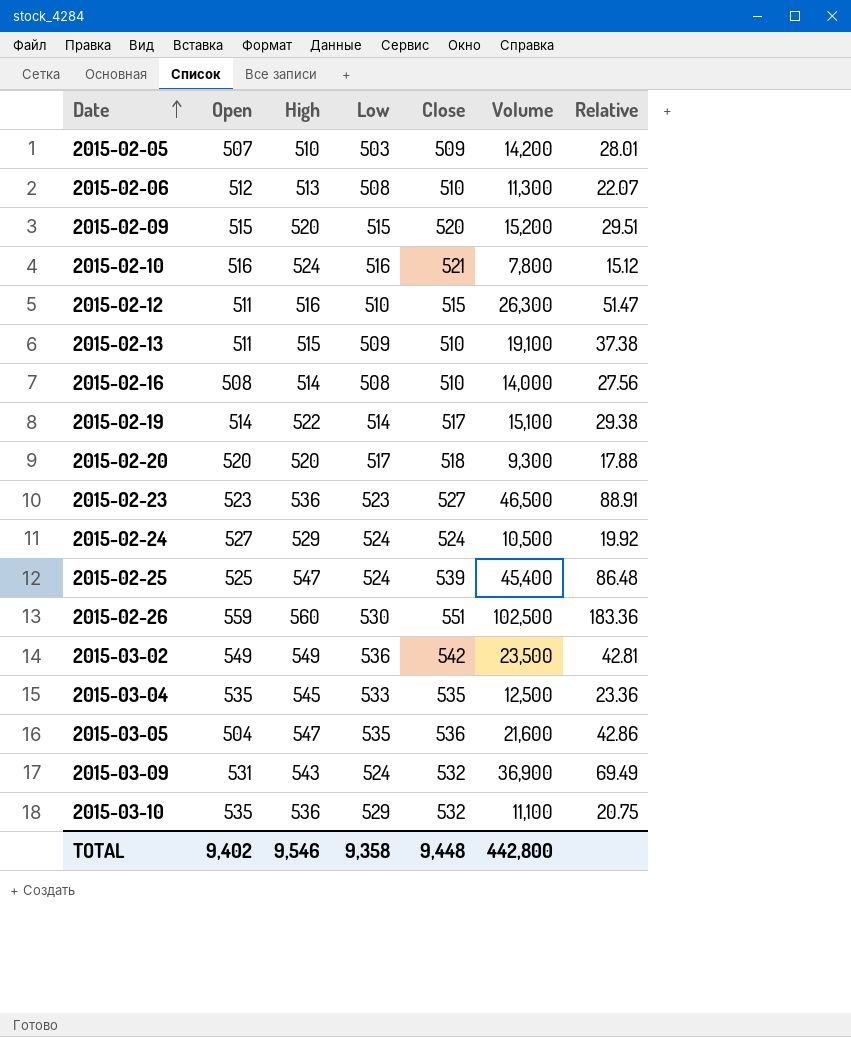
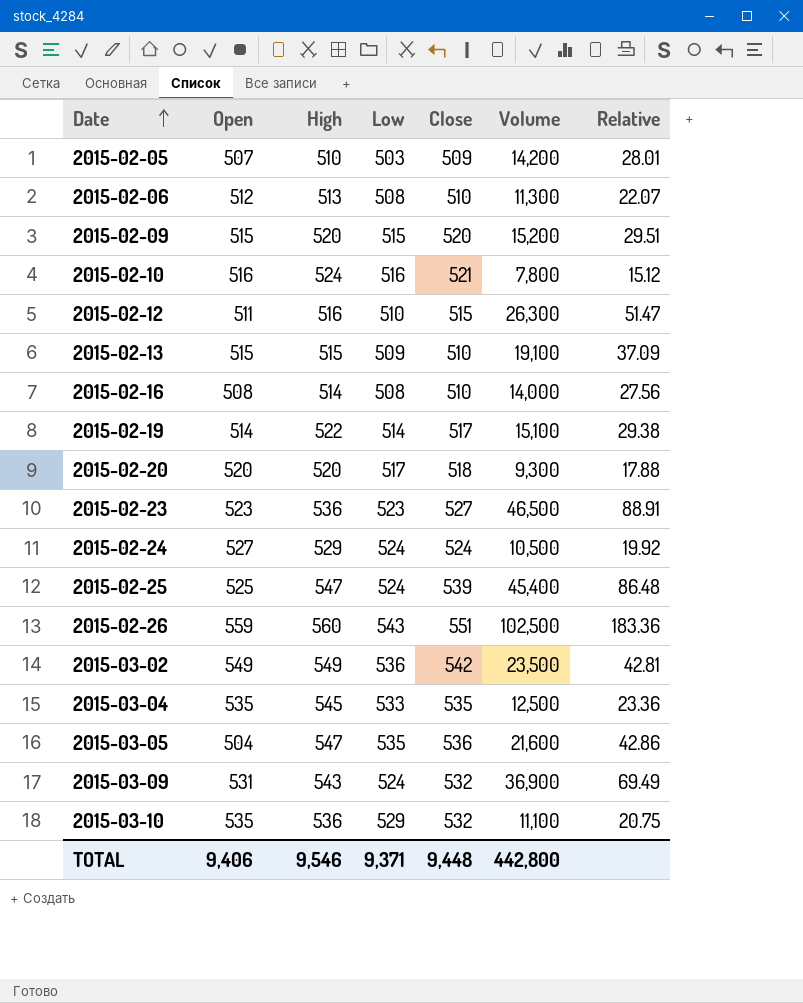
2015-02-13 | Open: 511 -> 515
2015-02-13 | Relative: 37.38 -> 37.09
2015-02-26 | Low: 530 -> 543
TOTAL | Open: 9,402 -> 9,406
TOTAL | Low: 9,358 -> 9,371

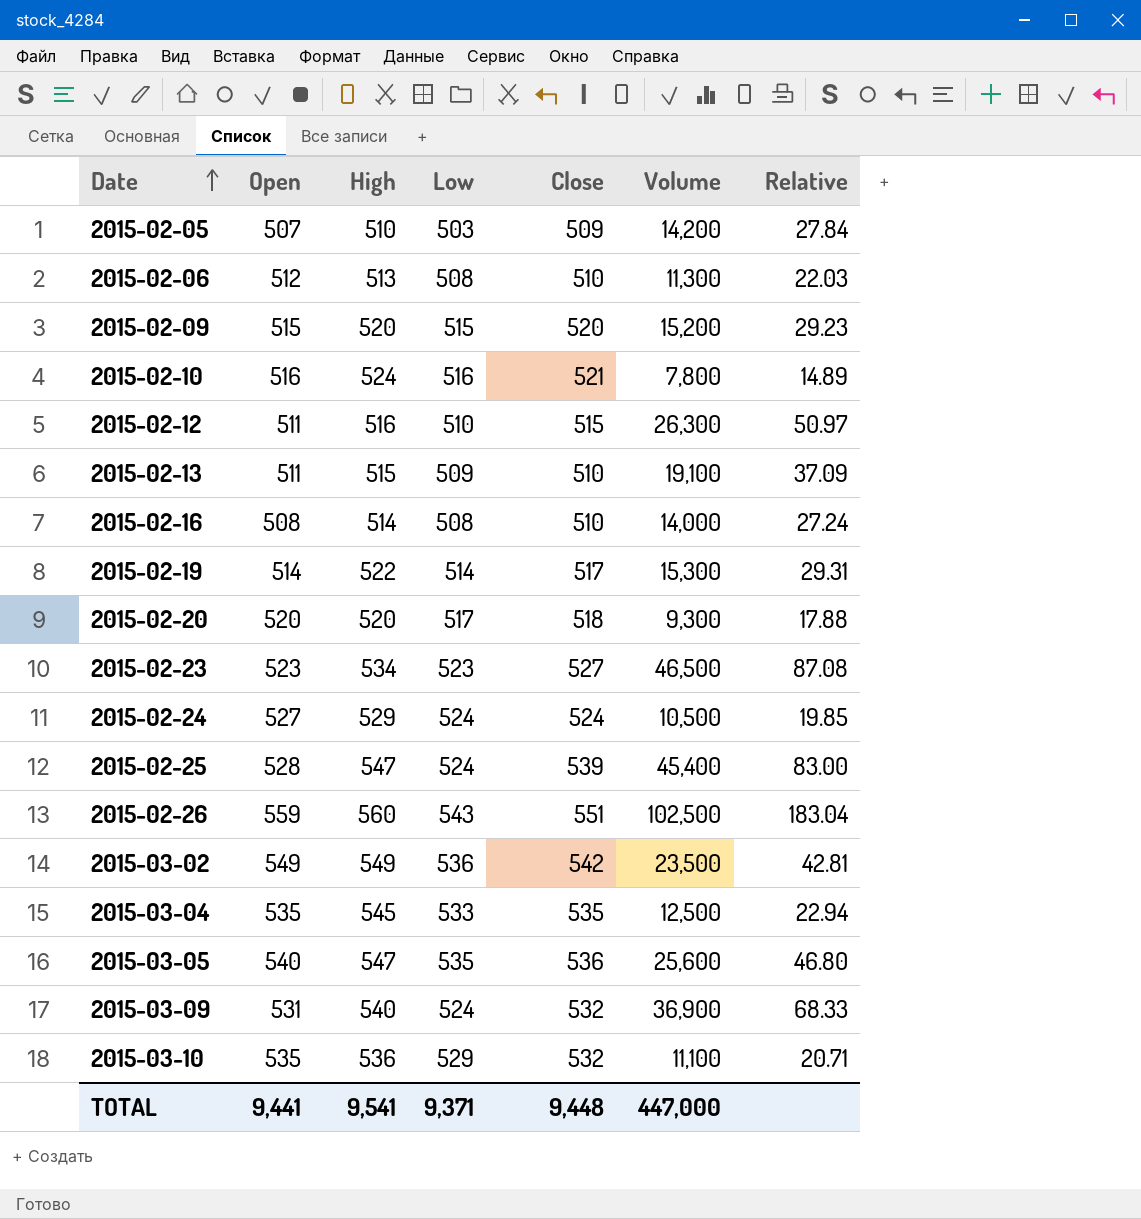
column Relative | formula: [Volume] / [Open] -> [Volume] / [High]
2015-02-13 | Open: 515 -> 511
2015-02-19 | Volume: 15,100 -> 15,300
2015-02-23 | High: 536 -> 534
2015-02-25 | Open: 525 -> 528
2015-03-05 | Open: 504 -> 540
2015-03-05 | Volume: 21,600 -> 25,600
2015-03-09 | High: 543 -> 540
TOTAL | Open: 9,406 -> 9,441
TOTAL | High: 9,546 -> 9,541
TOTAL | Volume: 442,800 -> 447,000

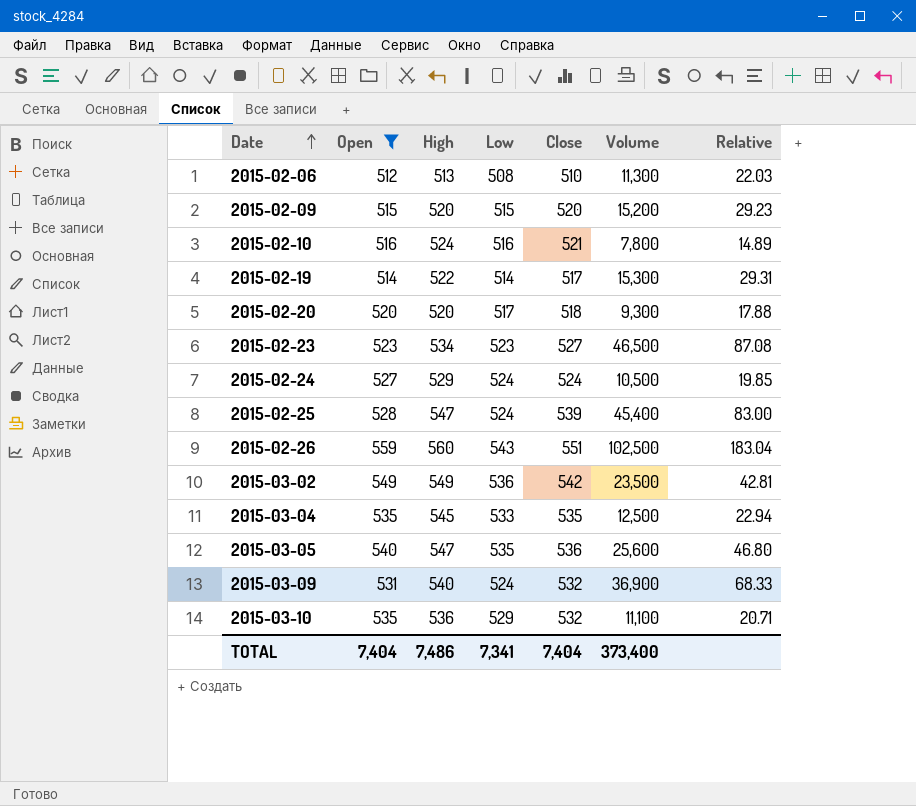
filter: none -> Open >= 512
TOTAL | Open: 9,441 -> 7,404
TOTAL | High: 9,541 -> 7,486
TOTAL | Low: 9,371 -> 7,341
TOTAL | Close: 9,448 -> 7,404
TOTAL | Volume: 447,000 -> 373,400

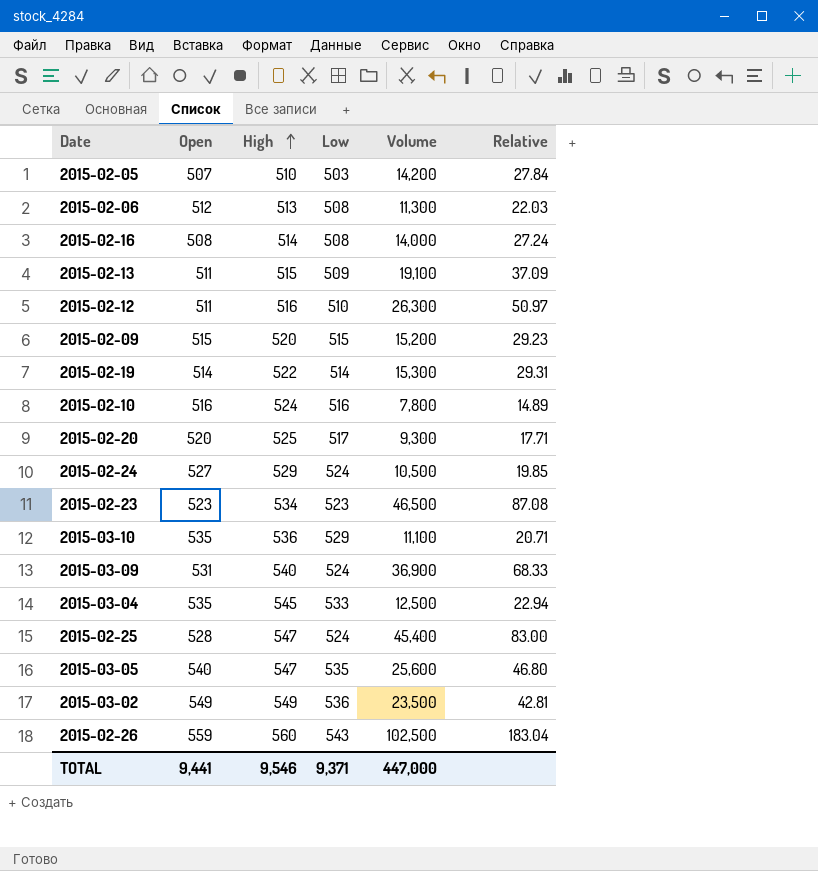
filter: Open >= 512 -> none
row order: Date ascending -> High ascending
column Close | position: 5 -> none
2015-02-20 | High: 520 -> 525
2015-02-20 | Relative: 17.88 -> 17.71
TOTAL | Open: 7,404 -> 9,441
TOTAL | High: 7,486 -> 9,546
TOTAL | Low: 7,341 -> 9,371
TOTAL | Volume: 373,400 -> 447,000

